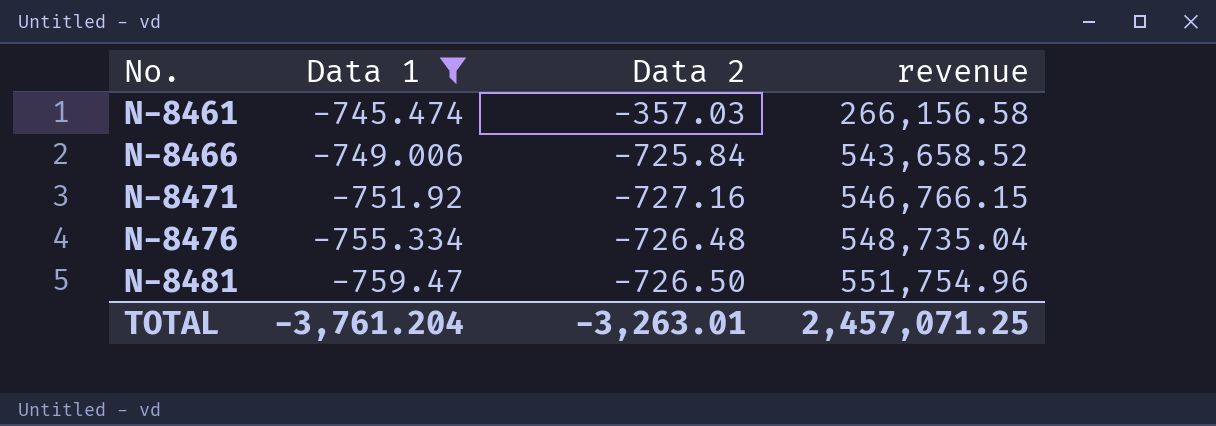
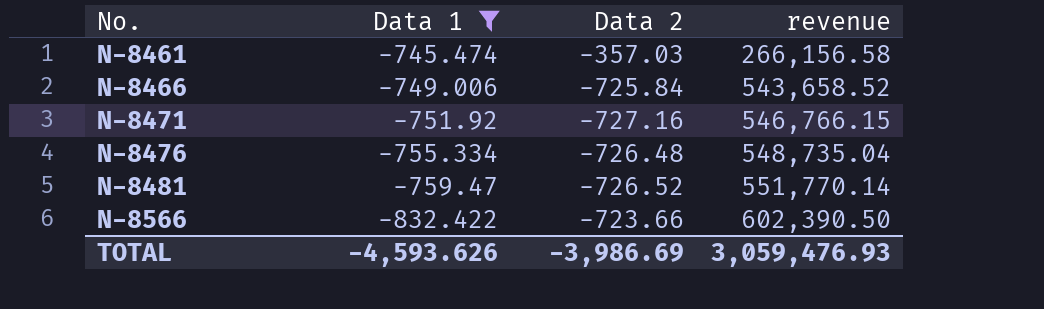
N-8481 | Data 2: -726.50 -> -726.52
N-8481 | revenue: 551,754.96 -> 551,770.14
row N-8566: none -> -832.422 | -723.66 | 602,390.50
TOTAL | Data 1: -3,761.204 -> -4,593.626
TOTAL | Data 2: -3,263.01 -> -3,986.69
TOTAL | revenue: 2,457,071.25 -> 3,059,476.93

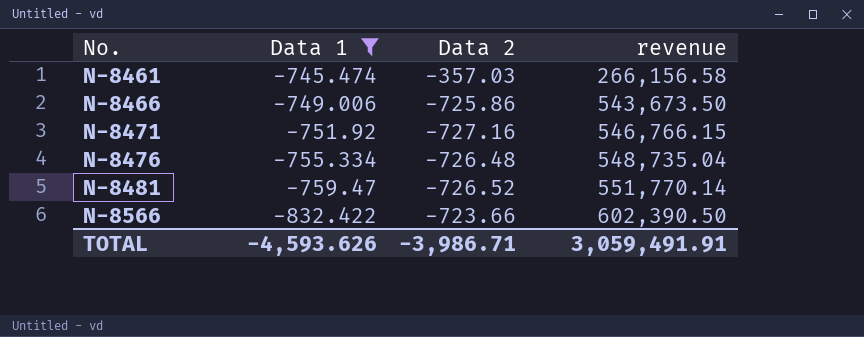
N-8466 | Data 2: -725.84 -> -725.86
N-8466 | revenue: 543,658.52 -> 543,673.50
TOTAL | Data 2: -3,986.69 -> -3,986.71
TOTAL | revenue: 3,059,476.93 -> 3,059,491.91

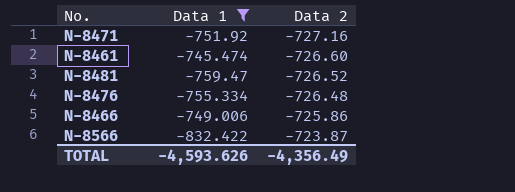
row order: No. ascending -> Data 2 ascending
column revenue | formula: [Data 1] * [Data 2] -> none
N-8461 | Data 2: -357.03 -> -726.60
N-8566 | Data 2: -723.66 -> -723.87
TOTAL | Data 2: -3,986.71 -> -4,356.49

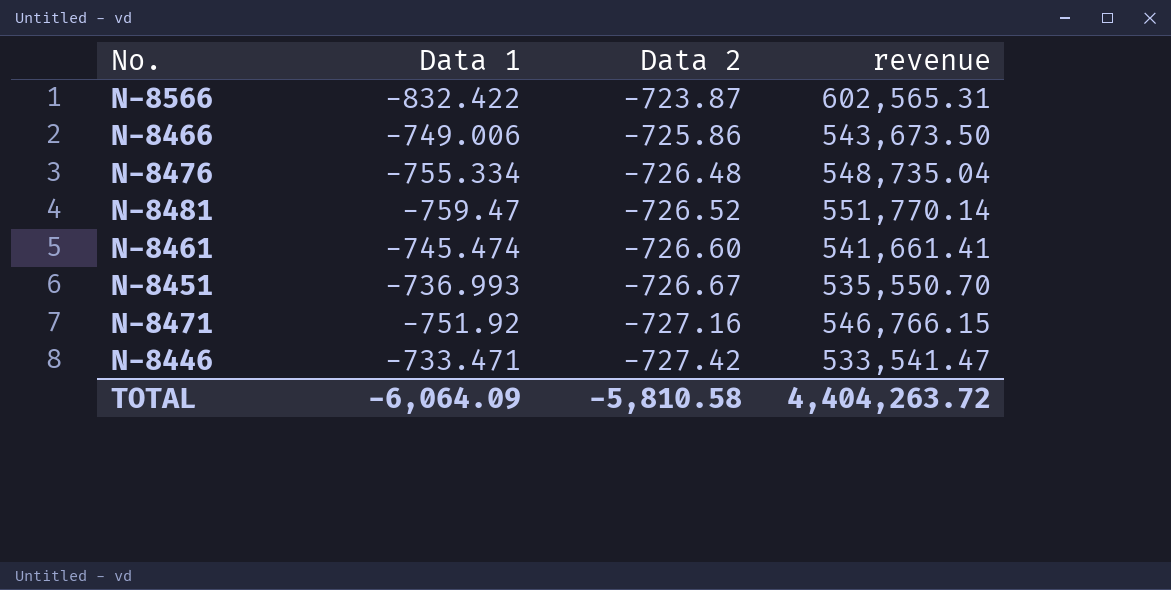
filter: Data 1 <= -745.474 -> none
row order: Data 2 ascending -> Data 2 descending
column revenue | formula: none -> [Data 1] * [Data 2]
TOTAL | Data 1: -4,593.626 -> -6,064.09
TOTAL | Data 2: -4,356.49 -> -5,810.58

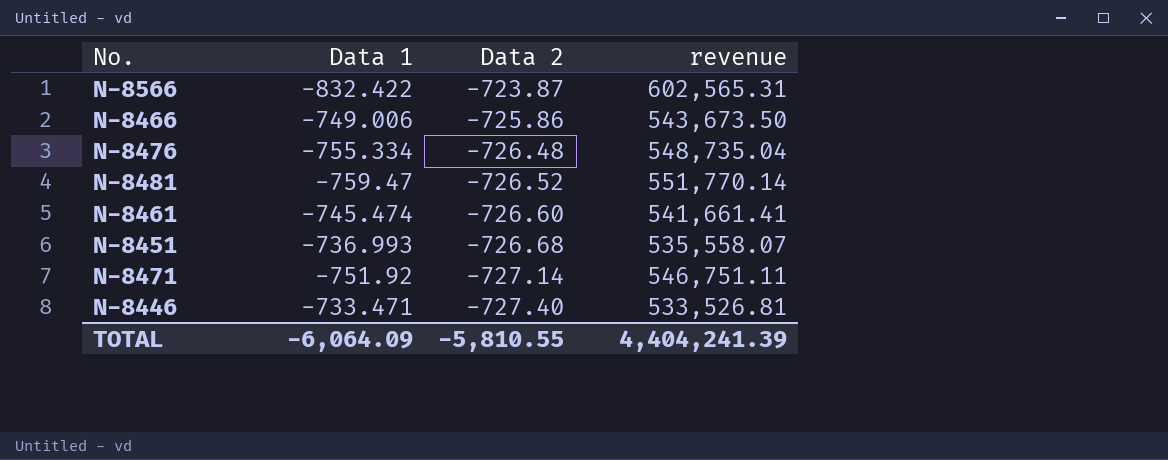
N-8451 | Data 2: -726.67 -> -726.68
N-8451 | revenue: 535,550.70 -> 535,558.07
N-8471 | Data 2: -727.16 -> -727.14
N-8471 | revenue: 546,766.15 -> 546,751.11
N-8446 | Data 2: -727.42 -> -727.40
N-8446 | revenue: 533,541.47 -> 533,526.81
TOTAL | Data 2: -5,810.58 -> -5,810.55
TOTAL | revenue: 4,404,263.72 -> 4,404,241.39

